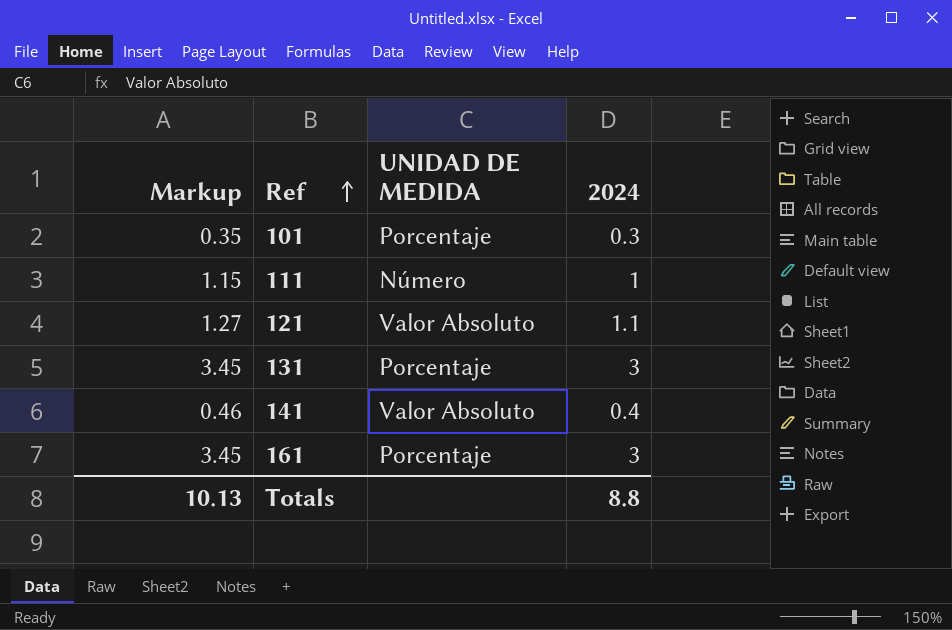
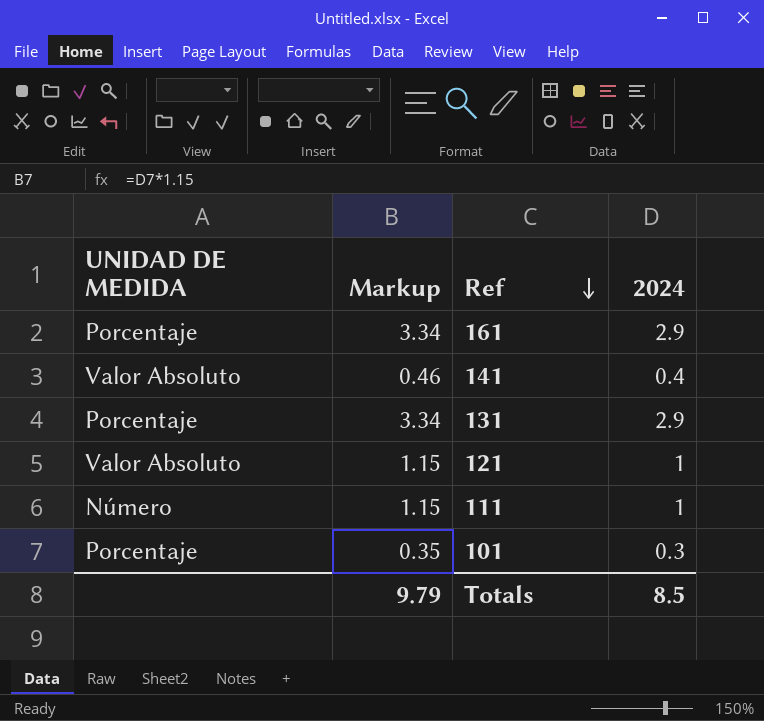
row order: Ref ascending -> Ref descending
column UNIDAD DE MEDIDA | position: 3 -> 1
161 | Markup: 3.45 -> 3.34
161 | 2024: 3 -> 2.9
131 | Markup: 3.45 -> 3.34
131 | 2024: 3 -> 2.9
121 | Markup: 1.27 -> 1.15
121 | 2024: 1.1 -> 1
Totals | Markup: 10.13 -> 9.79
Totals | 2024: 8.8 -> 8.5

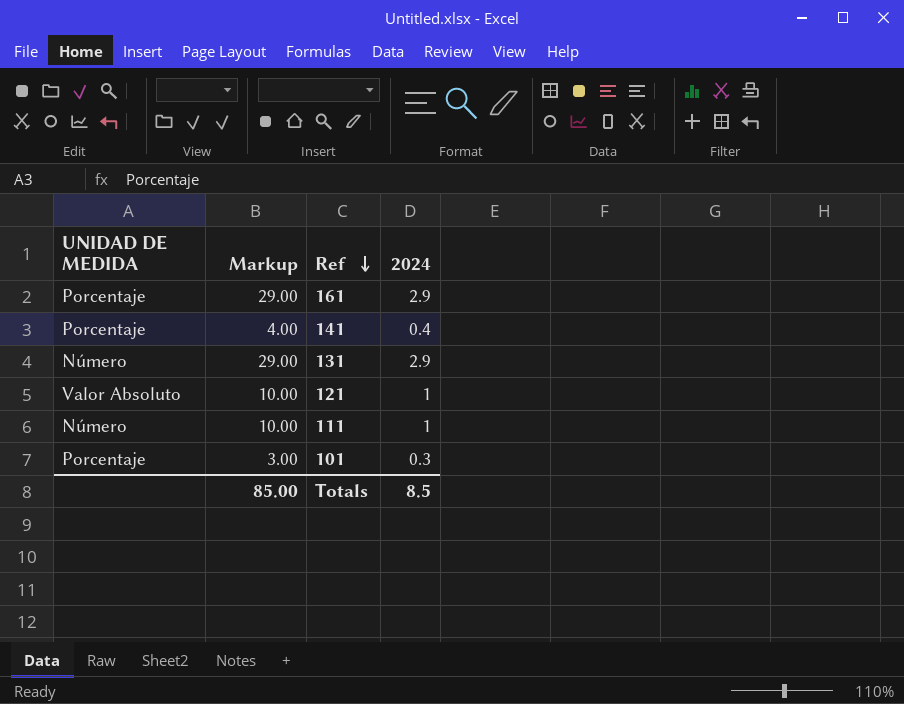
column Markup | formula: [2024] * 1.15 -> [2024] * 10
141 | UNIDAD DE MEDIDA: Valor Absoluto -> Porcentaje
131 | UNIDAD DE MEDIDA: Porcentaje -> Número
Totals | Markup: 9.79 -> 85.00

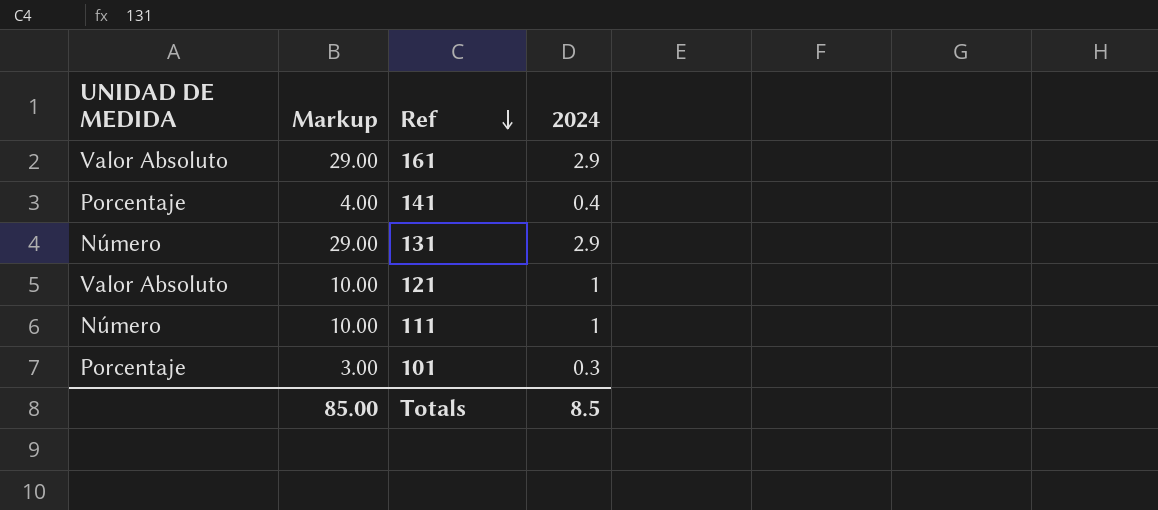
161 | UNIDAD DE MEDIDA: Porcentaje -> Valor Absoluto

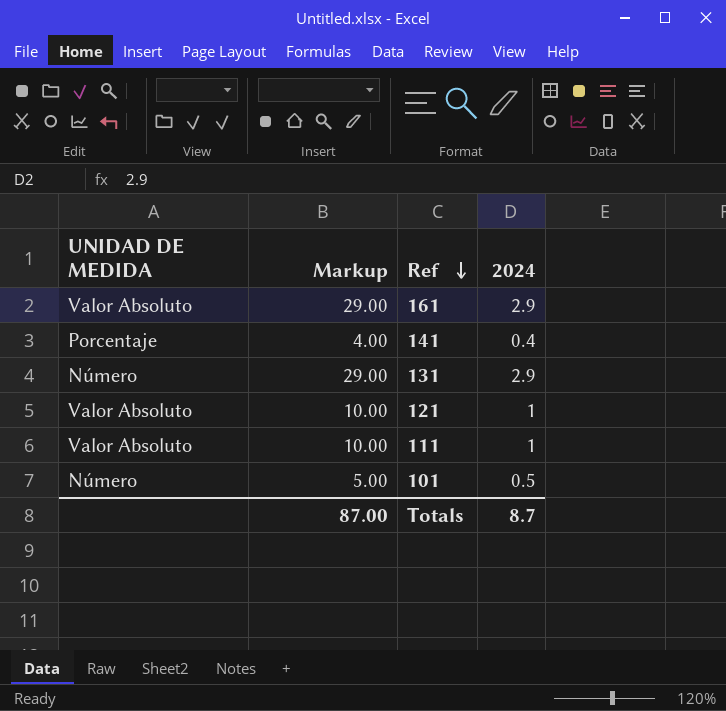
111 | UNIDAD DE MEDIDA: Número -> Valor Absoluto
101 | UNIDAD DE MEDIDA: Porcentaje -> Número
101 | Markup: 3.00 -> 5.00
101 | 2024: 0.3 -> 0.5
Totals | Markup: 85.00 -> 87.00
Totals | 2024: 8.5 -> 8.7

